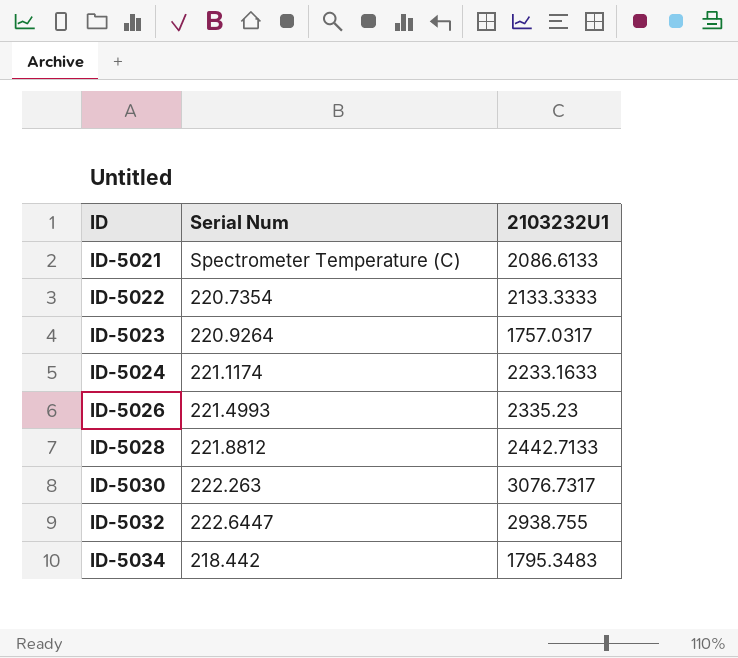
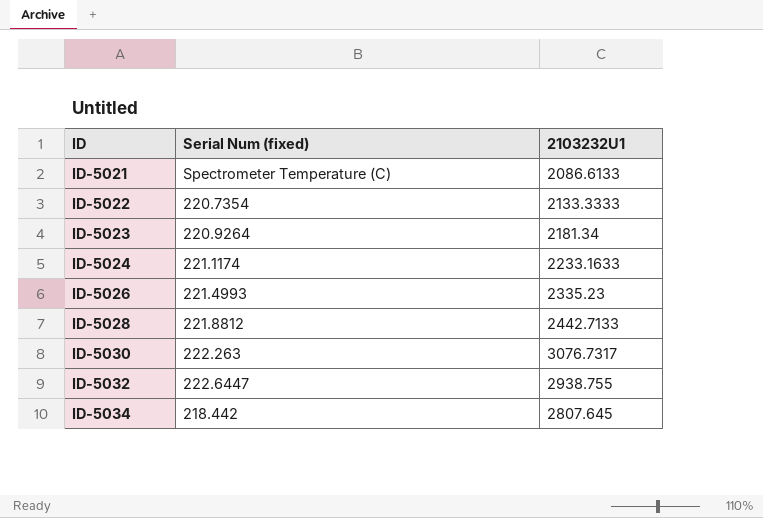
column name: Serial Num -> Serial Num (fixed)
ID-5023 | 2103232U1: 1757.0317 -> 2181.34
ID-5034 | 2103232U1: 1795.3483 -> 2807.645

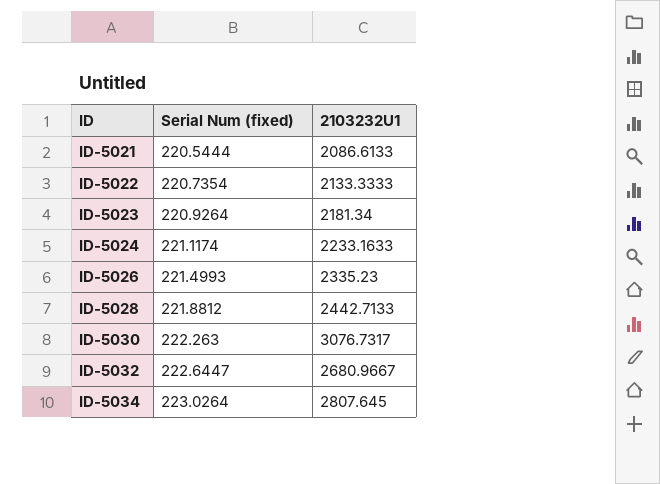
ID-5021 | Serial Num (fixed): Spectrometer Temperature (C) -> 220.5444
ID-5032 | 2103232U1: 2938.755 -> 2680.9667
ID-5034 | Serial Num (fixed): 218.442 -> 223.0264

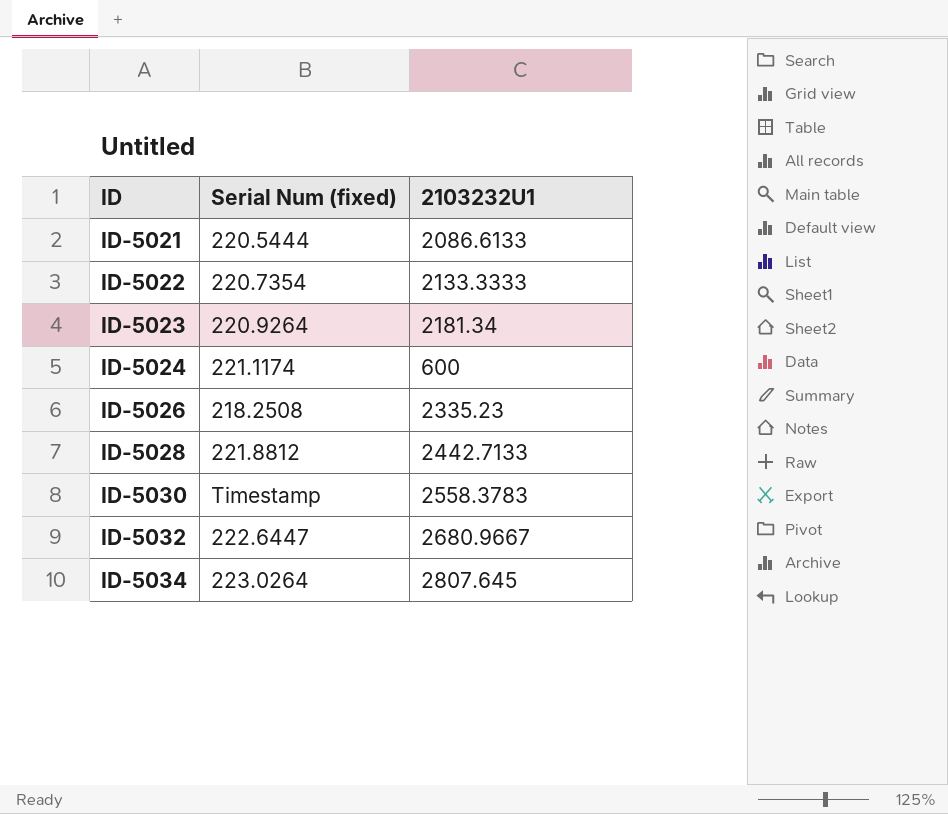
ID-5024 | 2103232U1: 2233.1633 -> 600
ID-5026 | Serial Num (fixed): 221.4993 -> 218.2508
ID-5030 | Serial Num (fixed): 222.263 -> Timestamp
ID-5030 | 2103232U1: 3076.7317 -> 2558.3783

